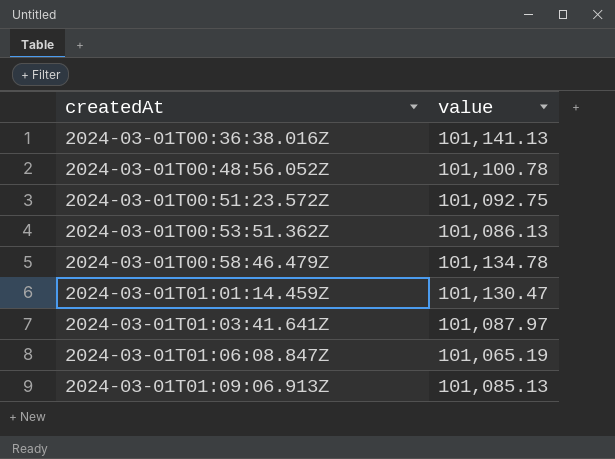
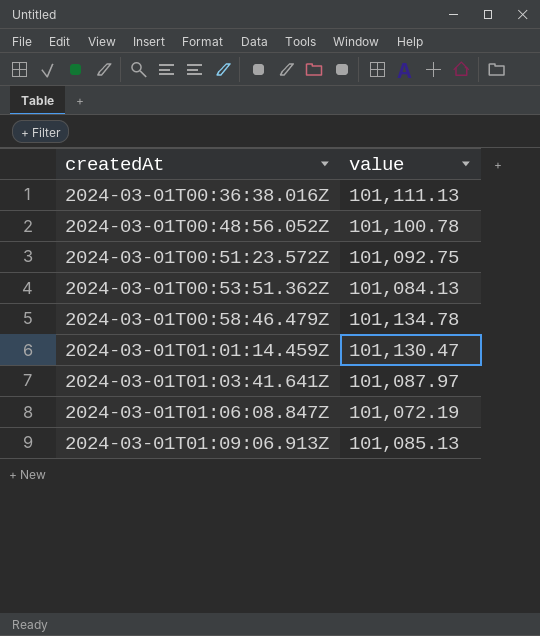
2024-03-01T00:36:38.016Z | value: 101,141.13 -> 101,111.13
2024-03-01T00:53:51.362Z | value: 101,086.13 -> 101,084.13
2024-03-01T01:06:08.847Z | value: 101,065.19 -> 101,072.19

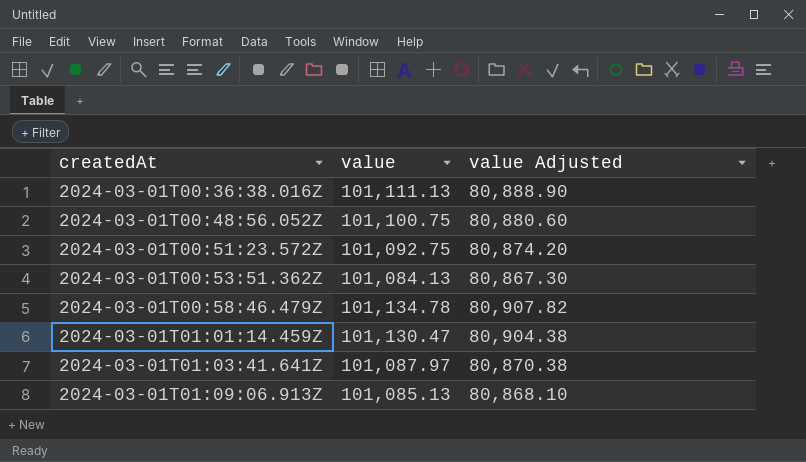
column value Adjusted | formula: none -> [value] * 0.8
row 2024-03-01T01:06:08.847Z: 101,072.19 -> none
2024-03-01T00:48:56.052Z | value: 101,100.78 -> 101,100.75

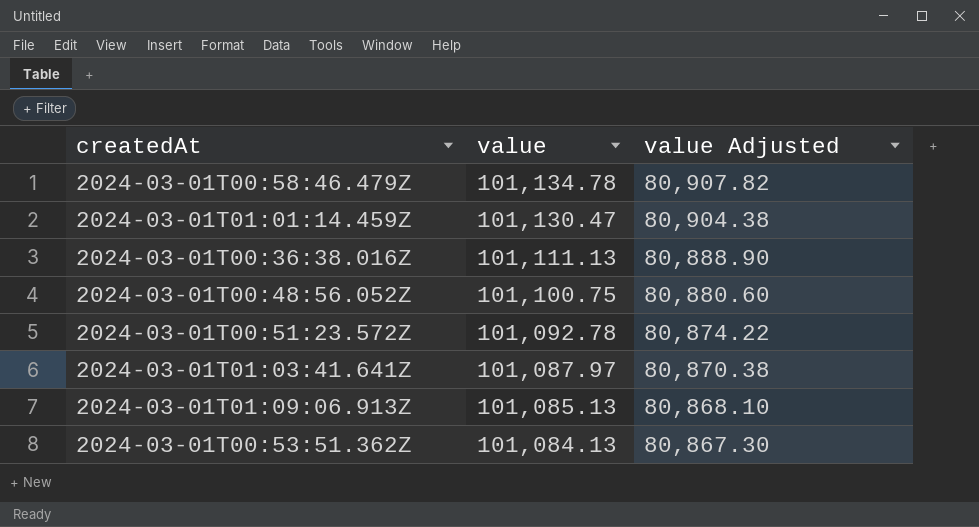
row order: createdAt ascending -> value descending
2024-03-01T00:51:23.572Z | value: 101,092.75 -> 101,092.78
2024-03-01T00:51:23.572Z | value Adjusted: 80,874.20 -> 80,874.22

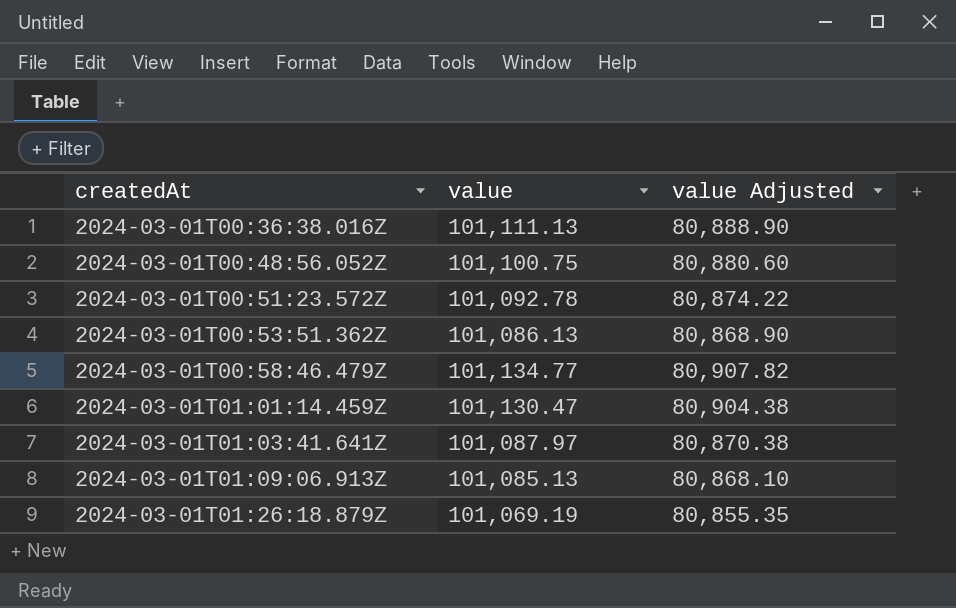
row order: value descending -> createdAt ascending
2024-03-01T00:53:51.362Z | value: 101,084.13 -> 101,086.13
2024-03-01T00:53:51.362Z | value Adjusted: 80,867.30 -> 80,868.90
2024-03-01T00:58:46.479Z | value: 101,134.78 -> 101,134.77
row 2024-03-01T01:26:18.879Z: none -> 101,069.19 | 80,855.35

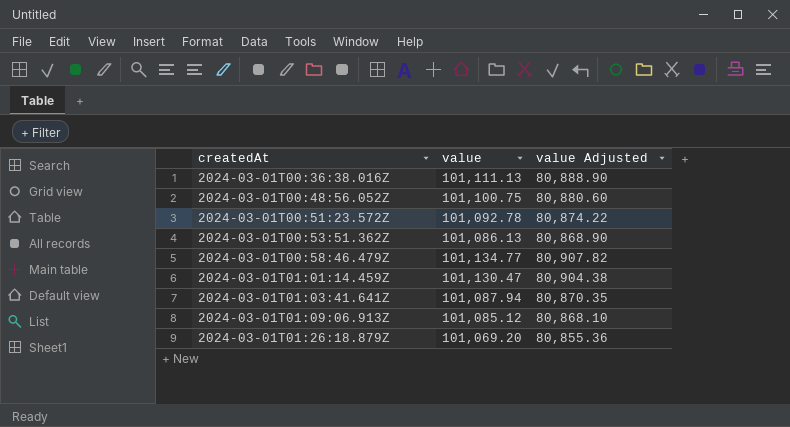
2024-03-01T01:03:41.641Z | value: 101,087.97 -> 101,087.94
2024-03-01T01:03:41.641Z | value Adjusted: 80,870.38 -> 80,870.35
2024-03-01T01:09:06.913Z | value: 101,085.13 -> 101,085.12
2024-03-01T01:26:18.879Z | value: 101,069.19 -> 101,069.20
2024-03-01T01:26:18.879Z | value Adjusted: 80,855.35 -> 80,855.36

